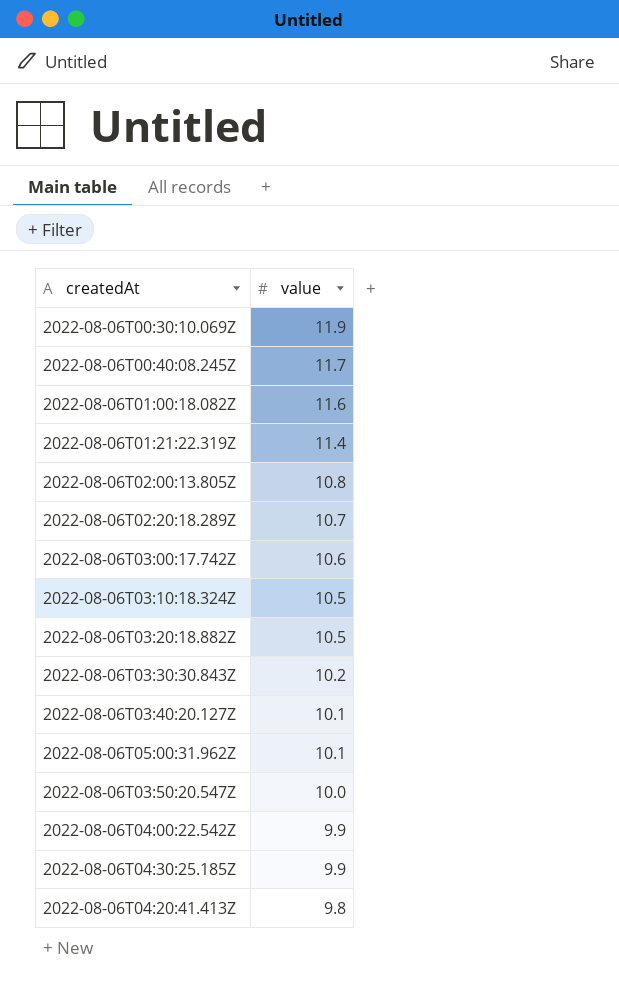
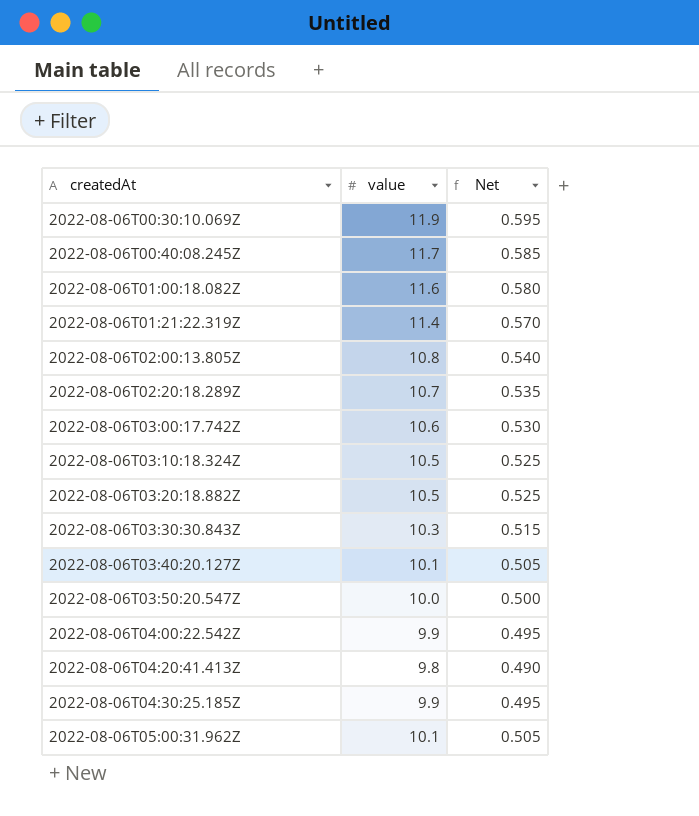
row order: value descending -> createdAt ascending
column Net | formula: none -> [value] * 0.05
2022-08-06T03:30:30.843Z | value: 10.2 -> 10.3

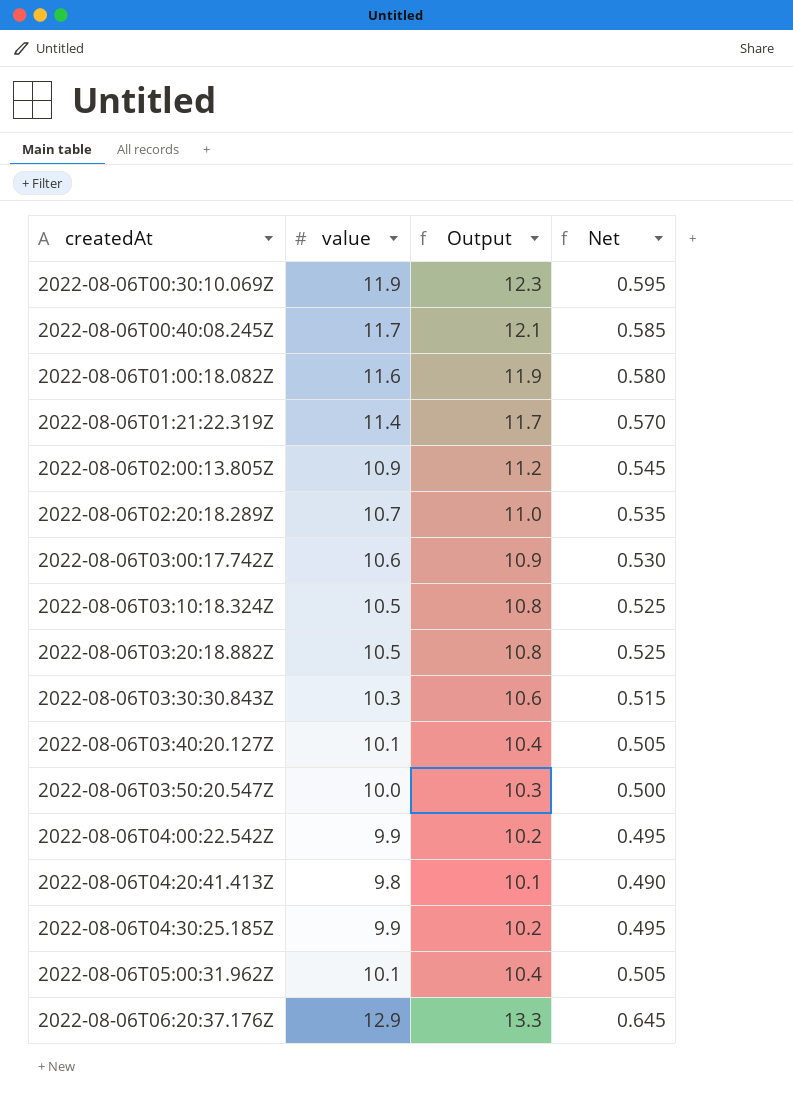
column Output | formula: none -> [value] * 1.03
2022-08-06T02:00:13.805Z | value: 10.8 -> 10.9
2022-08-06T02:00:13.805Z | Net: 0.540 -> 0.545
row 2022-08-06T06:20:37.176Z: none -> 12.9 | 13.3 | 0.645

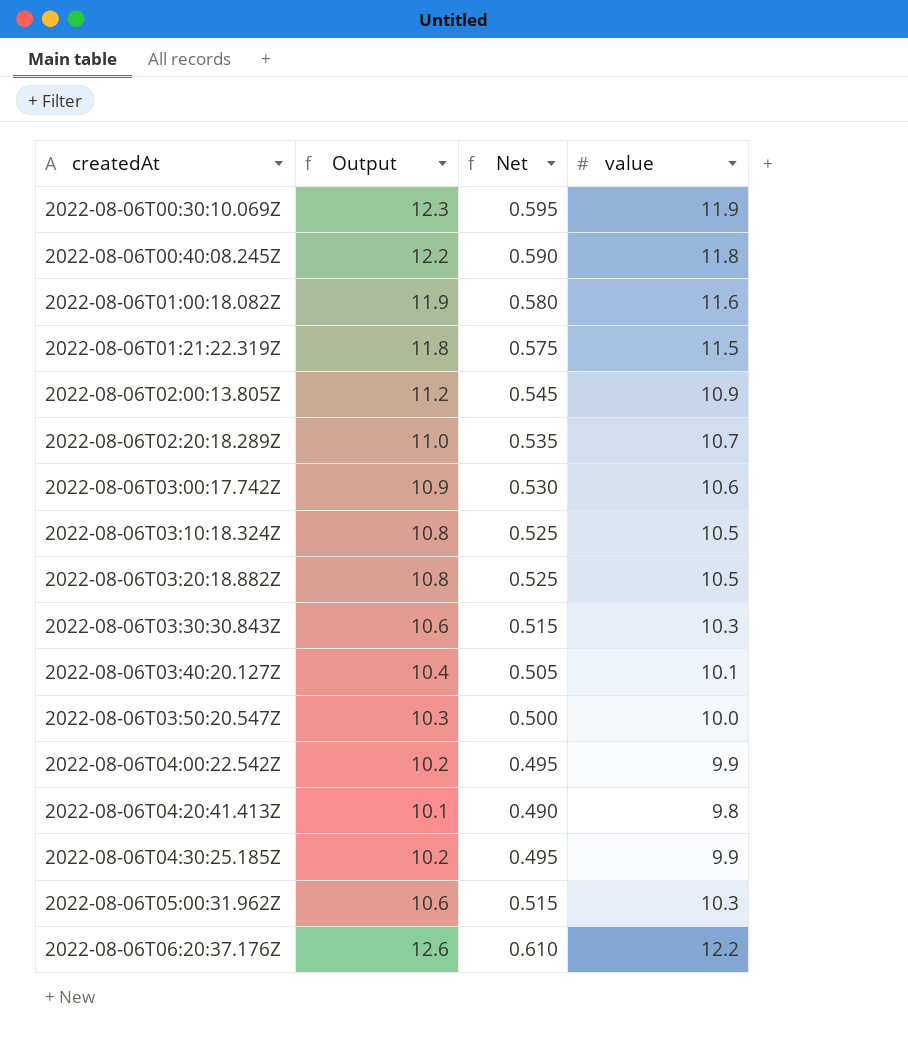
column value | position: 2 -> 4
2022-08-06T00:40:08.245Z | Output: 12.1 -> 12.2
2022-08-06T00:40:08.245Z | Net: 0.585 -> 0.590
2022-08-06T00:40:08.245Z | value: 11.7 -> 11.8
2022-08-06T01:21:22.319Z | Output: 11.7 -> 11.8
2022-08-06T01:21:22.319Z | Net: 0.570 -> 0.575
2022-08-06T01:21:22.319Z | value: 11.4 -> 11.5
2022-08-06T05:00:31.962Z | Output: 10.4 -> 10.6
2022-08-06T05:00:31.962Z | Net: 0.505 -> 0.515
2022-08-06T05:00:31.962Z | value: 10.1 -> 10.3
2022-08-06T06:20:37.176Z | Output: 13.3 -> 12.6
2022-08-06T06:20:37.176Z | Net: 0.645 -> 0.610
2022-08-06T06:20:37.176Z | value: 12.9 -> 12.2

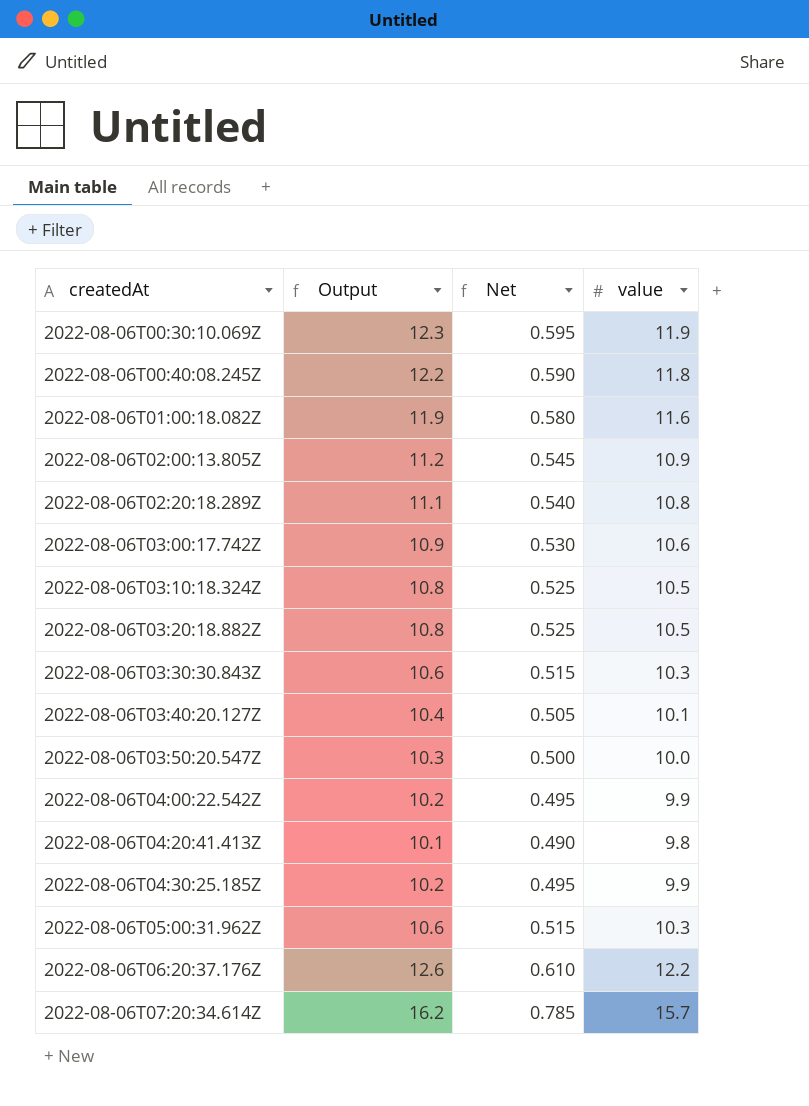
row 2022-08-06T01:21:22.319Z: 11.8 | 0.575 | 11.5 -> none
2022-08-06T02:20:18.289Z | Output: 11.0 -> 11.1
2022-08-06T02:20:18.289Z | Net: 0.535 -> 0.540
2022-08-06T02:20:18.289Z | value: 10.7 -> 10.8
row 2022-08-06T07:20:34.614Z: none -> 16.2 | 0.785 | 15.7

